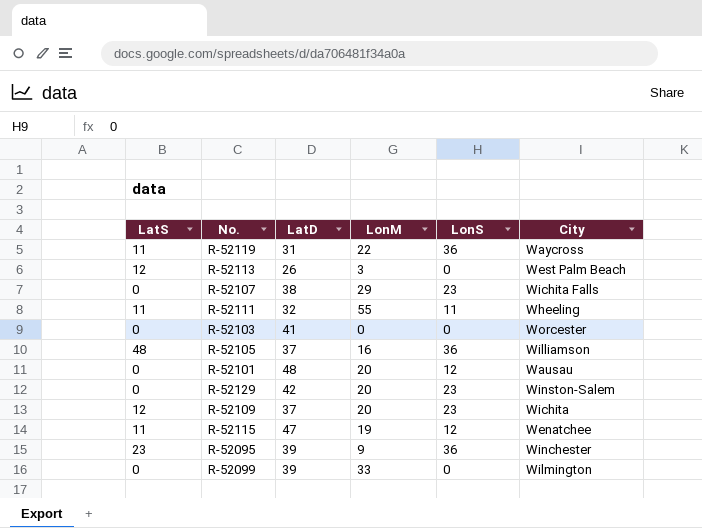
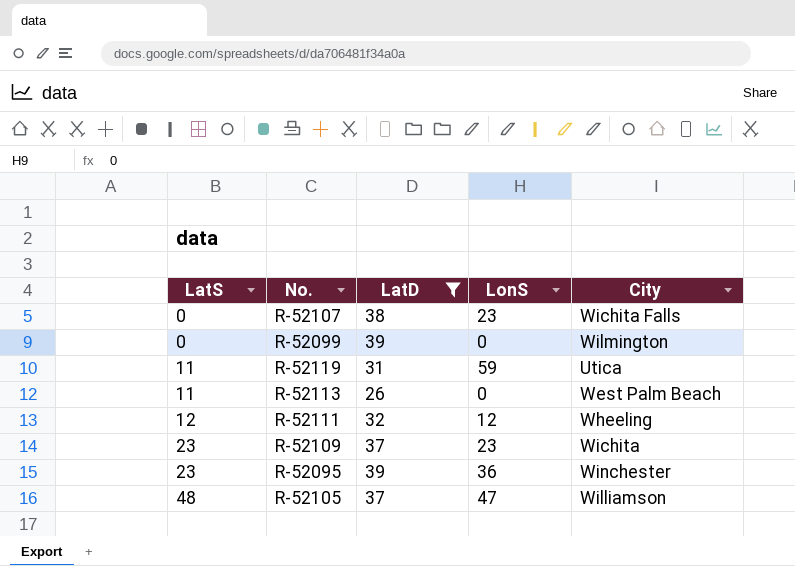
filter: none -> LatD <= 39
row order: none -> LatS ascending
column LonM | position: 4 -> none
R-52119 | LonS: 36 -> 59
R-52119 | City: Waycross -> Utica
R-52113 | LatS: 12 -> 11
R-52111 | LatS: 11 -> 12
R-52111 | LonS: 11 -> 12
R-52109 | LatS: 12 -> 23
R-52105 | LonS: 36 -> 47

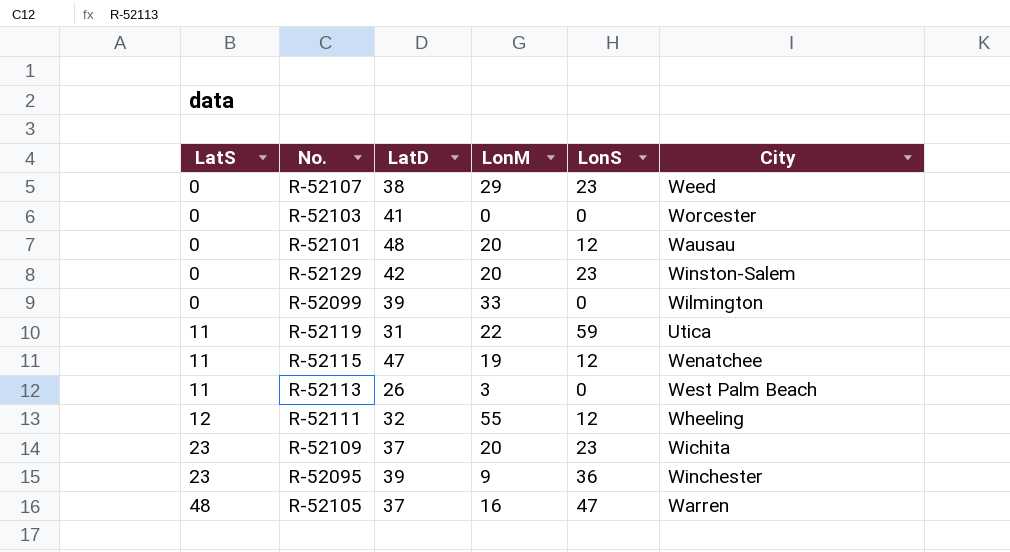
filter: LatD <= 39 -> none
column LonM | position: none -> 4
R-52107 | City: Wichita Falls -> Weed
R-52105 | City: Williamson -> Warren

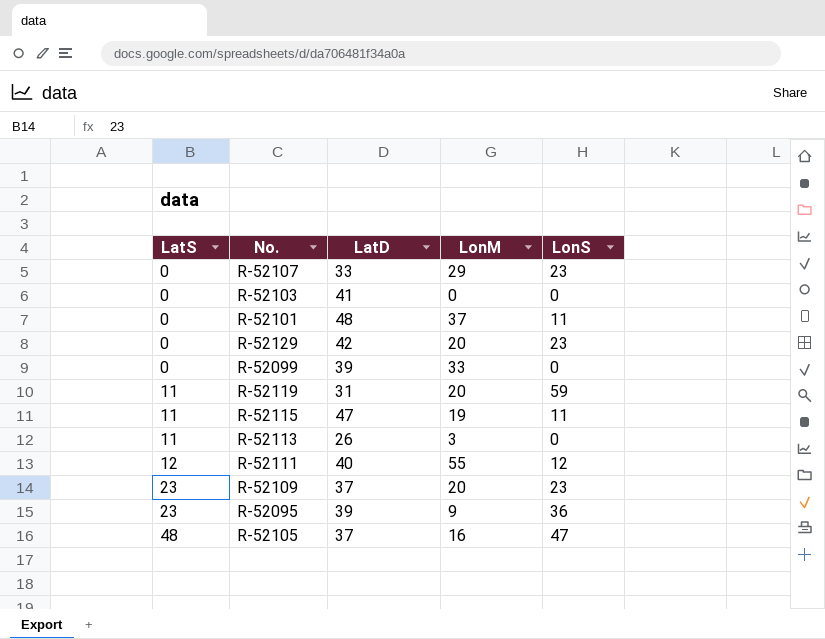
column City | position: 6 -> none
R-52107 | LatD: 38 -> 33
R-52101 | LonM: 20 -> 37
R-52101 | LonS: 12 -> 11
R-52119 | LonM: 22 -> 20
R-52115 | LonS: 12 -> 11
R-52111 | LatD: 32 -> 40

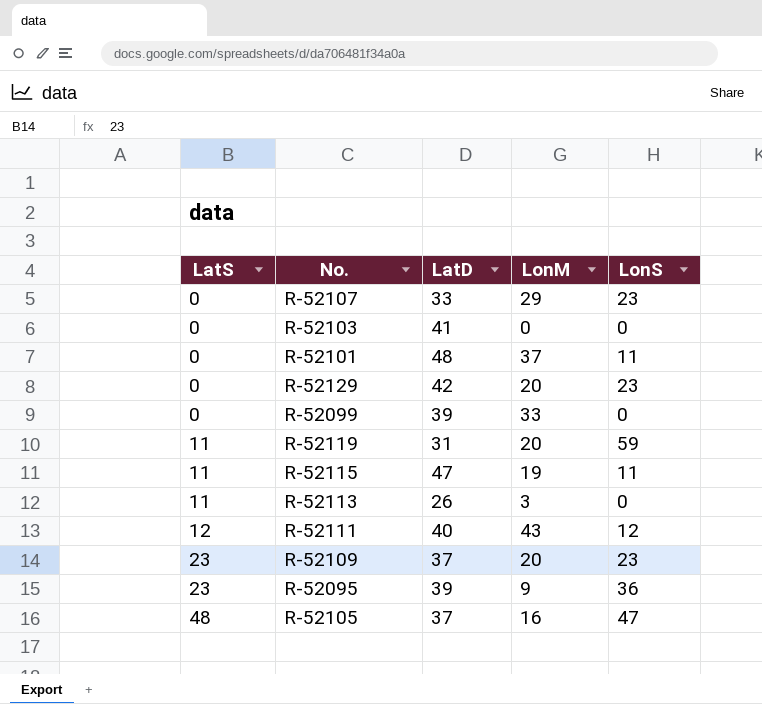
R-52111 | LonM: 55 -> 43

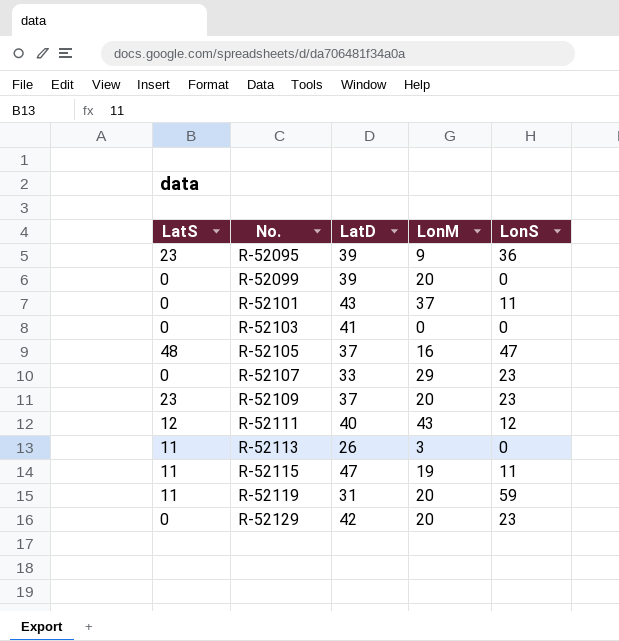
row order: LatS ascending -> No. ascending
R-52099 | LonM: 33 -> 20
R-52101 | LatD: 48 -> 43

